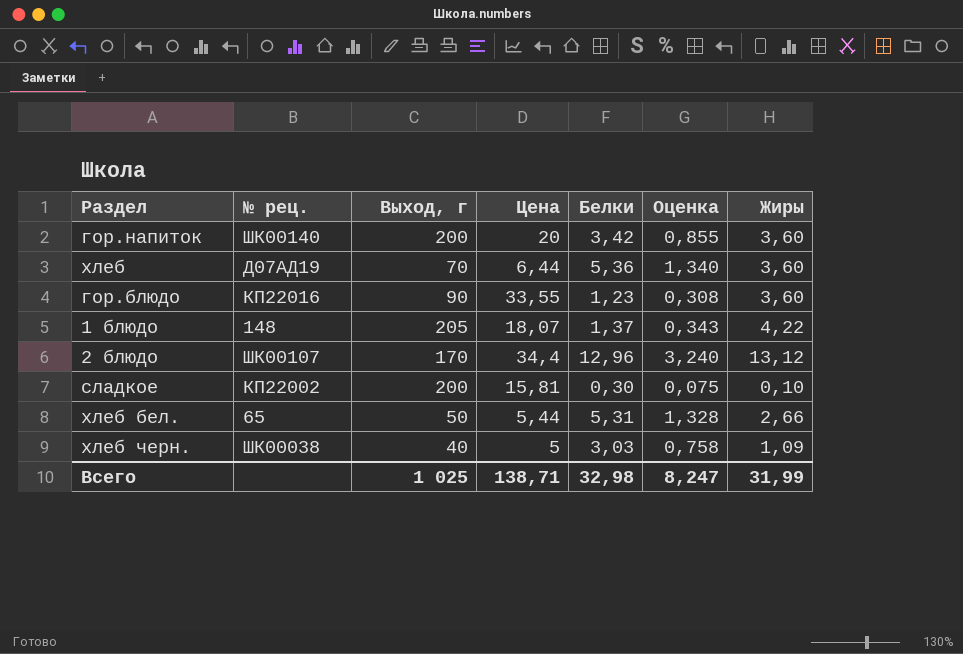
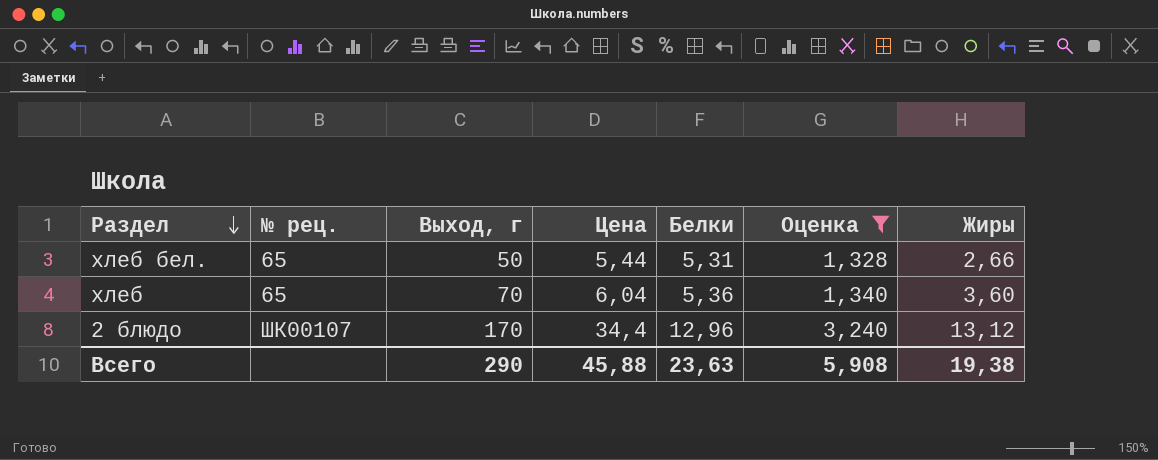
filter: none -> Оценка >= 1,328
row order: none -> Раздел descending
хлеб | № рец.: Д07АД19 -> 65
хлеб | Цена: 6,44 -> 6,04
Всего | Выход, г: 1 025 -> 290
Всего | Цена: 138,71 -> 45,88
Всего | Белки: 32,98 -> 23,63
Всего | Оценка: 8,247 -> 5,908
Всего | Жиры: 31,99 -> 19,38

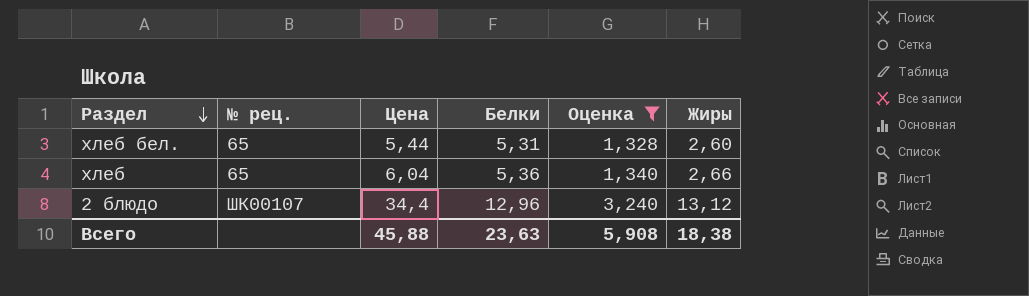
column Выход, г | position: 3 -> none
хлеб бел. | Жиры: 2,66 -> 2,60
хлеб | Жиры: 3,60 -> 2,66
Всего | Жиры: 19,38 -> 18,38

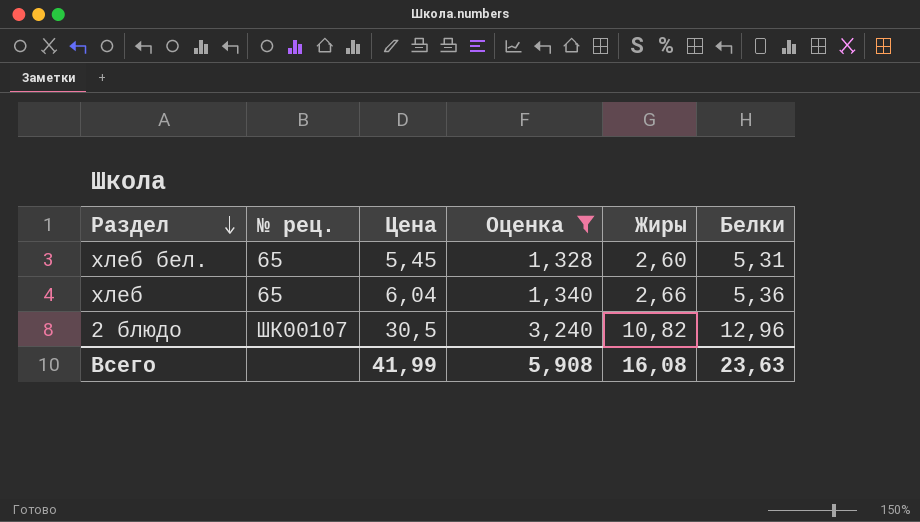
column Белки | position: 4 -> 6
хлеб бел. | Цена: 5,44 -> 5,45
2 блюдо | Цена: 34,4 -> 30,5
2 блюдо | Жиры: 13,12 -> 10,82
Всего | Цена: 45,88 -> 41,99
Всего | Жиры: 18,38 -> 16,08

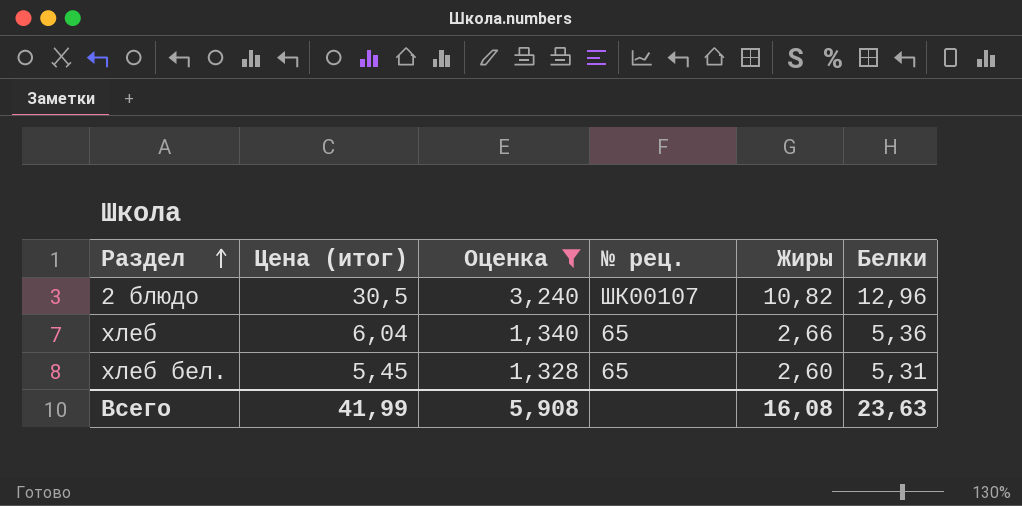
row order: Раздел descending -> Раздел ascending
column name: Цена -> Цена (итог)
column № рец. | position: 2 -> 4

